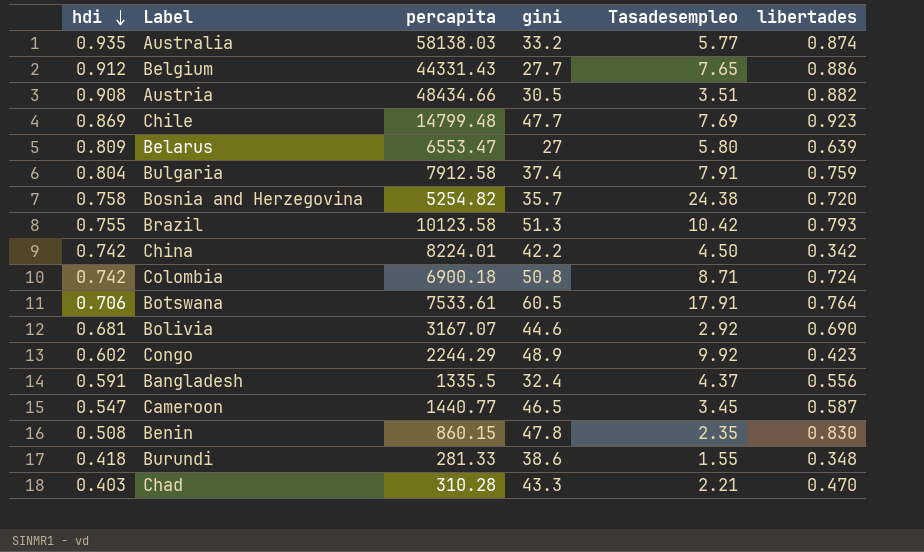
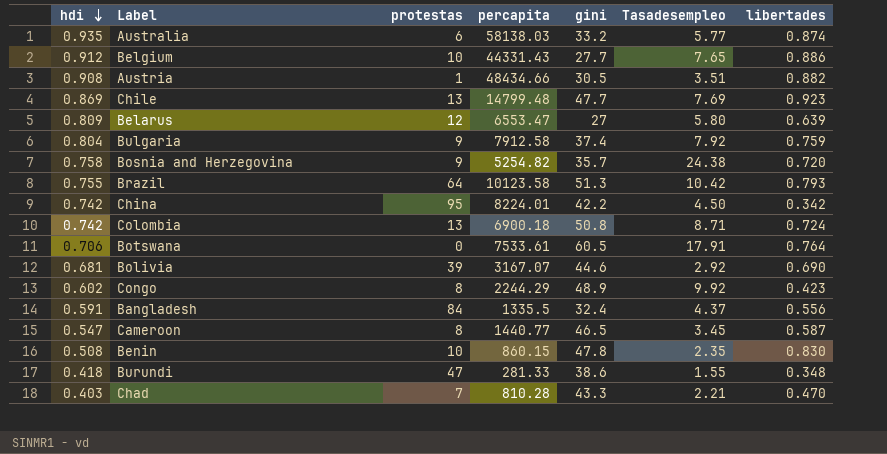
column protestas | position: none -> 3
Bulgaria | Tasadesempleo: 7.91 -> 7.92
Chad | percapita: 310.28 -> 810.28

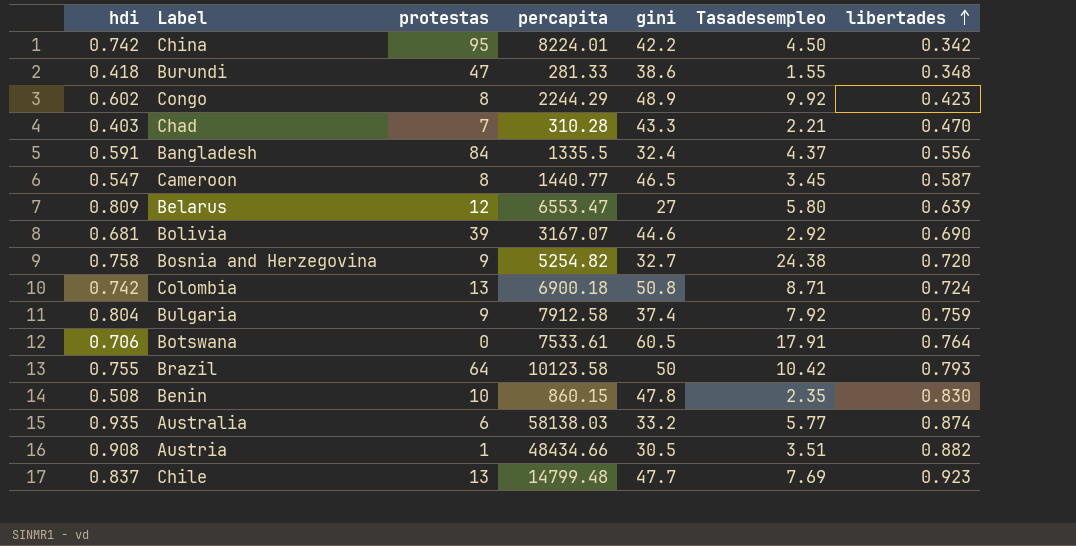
row order: hdi descending -> libertades ascending
row Belgium: 0.912 | 10 | 44331.43 | 27.7 | 7.65 | 0.886 -> none
Chad | percapita: 810.28 -> 310.28
Bosnia and Herzegovina | gini: 35.7 -> 32.7
Brazil | gini: 51.3 -> 50
Chile | hdi: 0.869 -> 0.837

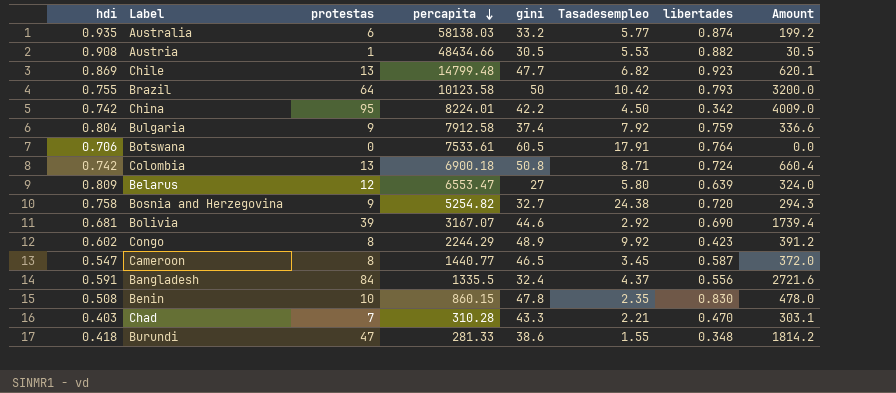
row order: libertades ascending -> percapita descending
column Amount | formula: none -> [protestas] * [gini]
Austria | Tasadesempleo: 3.51 -> 5.53
Chile | hdi: 0.837 -> 0.869
Chile | Tasadesempleo: 7.69 -> 6.82

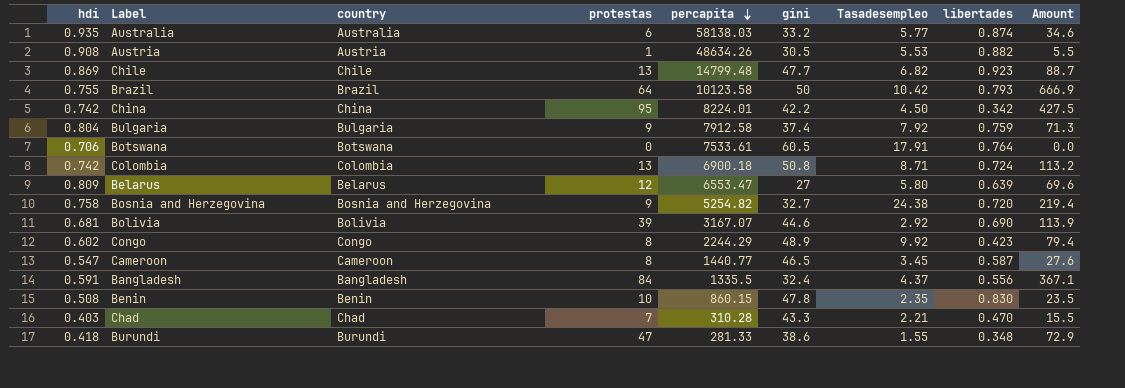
column country | position: none -> 3
column Amount | formula: [protestas] * [gini] -> [protestas] * [Tasadesempleo]
Austria | percapita: 48434.66 -> 48634.26

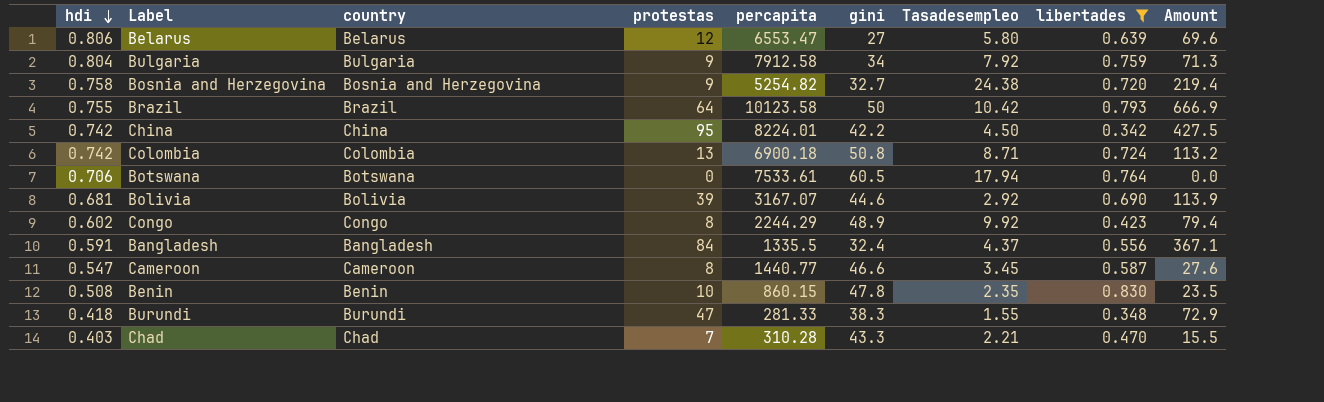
filter: none -> libertades <= 0.830
row order: percapita descending -> hdi descending
Belarus | hdi: 0.809 -> 0.806
Bulgaria | gini: 37.4 -> 34
Botswana | Tasadesempleo: 17.91 -> 17.94
Cameroon | gini: 46.5 -> 46.6
Burundi | gini: 38.6 -> 38.3

